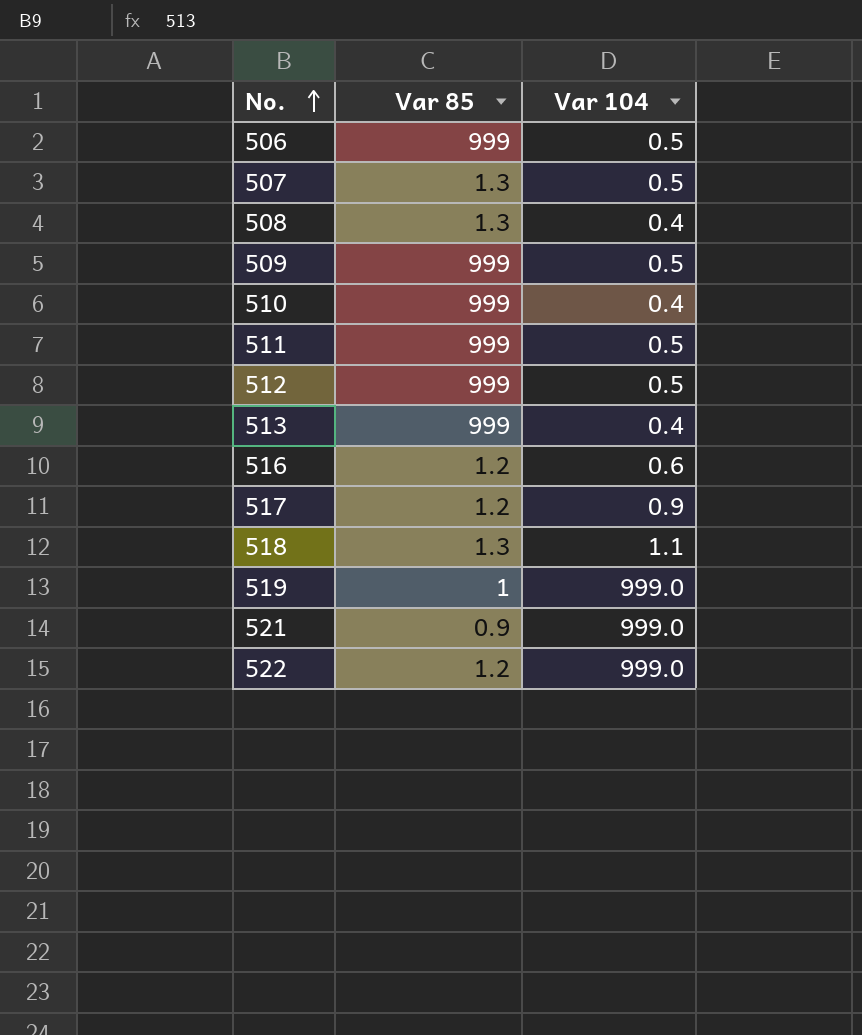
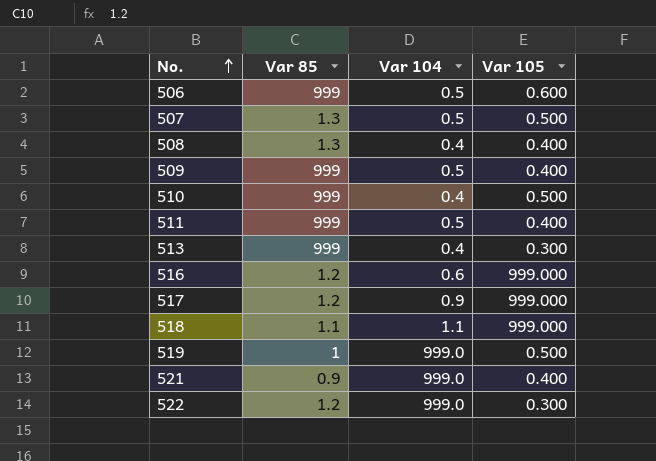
column Var 105 | position: none -> 4
row 512: 999 | 0.5 -> none
518 | Var 85: 1.3 -> 1.1

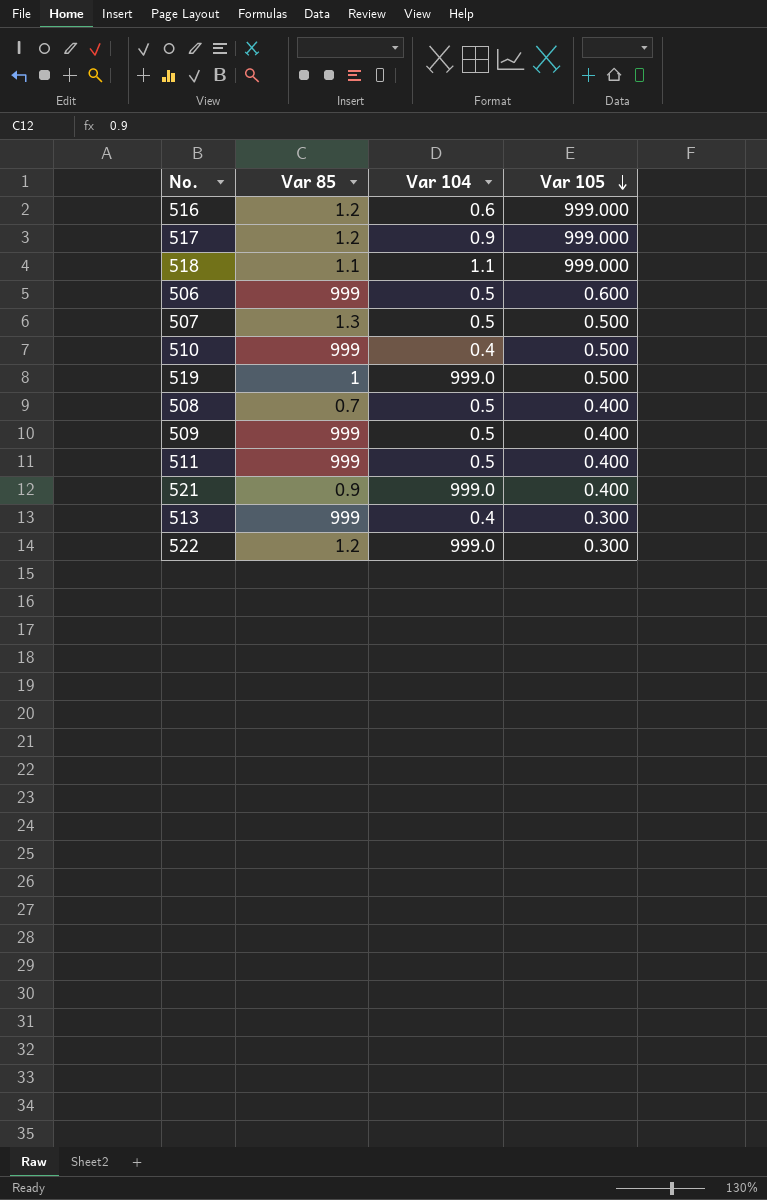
row order: No. ascending -> Var 105 descending
508 | Var 85: 1.3 -> 0.7
508 | Var 104: 0.4 -> 0.5

